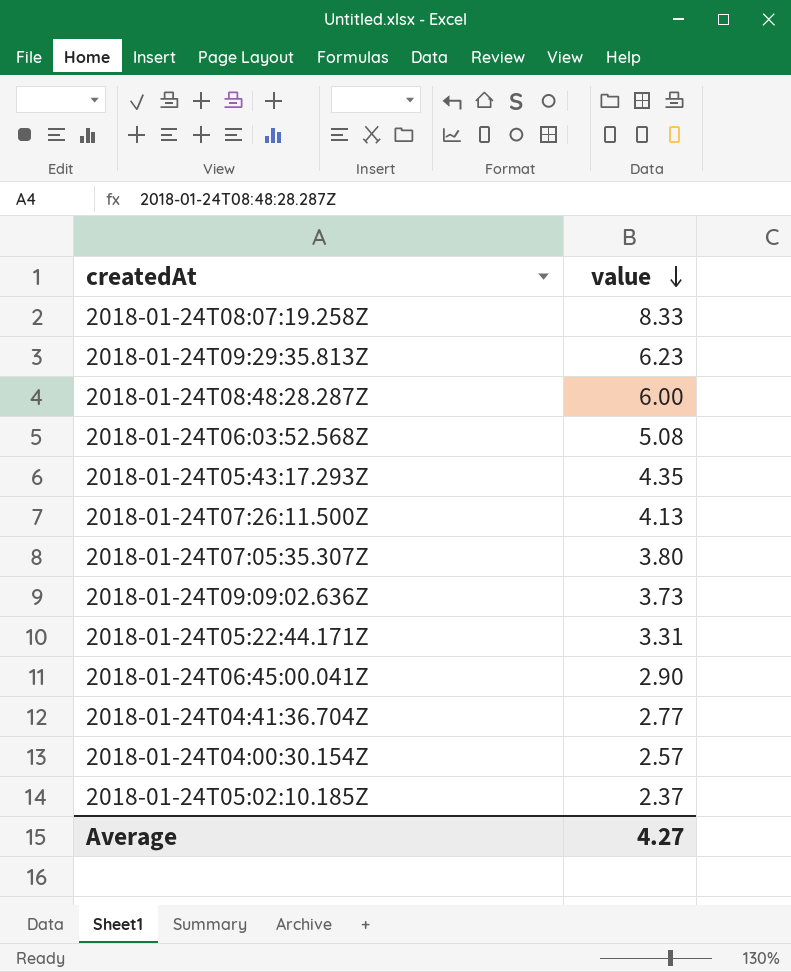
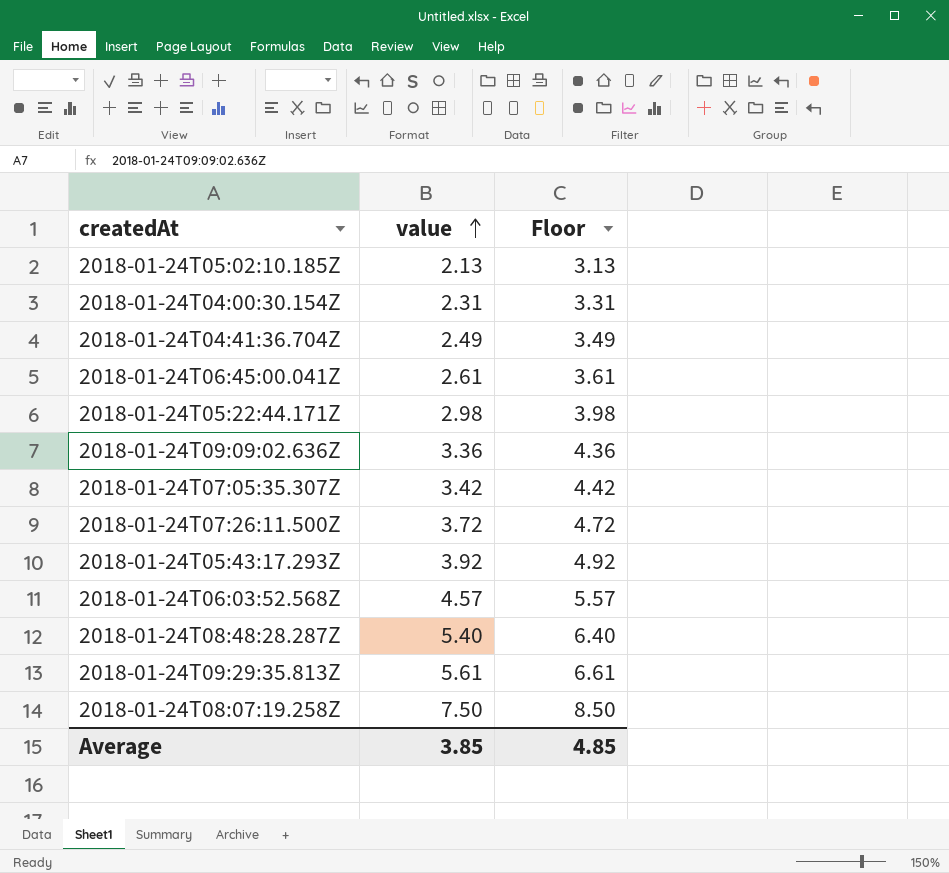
row order: value descending -> value ascending
column Floor | formula: none -> [value] + 1
2018-01-24T05:02:10.185Z | value: 2.37 -> 2.13
2018-01-24T04:00:30.154Z | value: 2.57 -> 2.31
2018-01-24T04:41:36.704Z | value: 2.77 -> 2.49
2018-01-24T06:45:00.041Z | value: 2.90 -> 2.61
2018-01-24T05:22:44.171Z | value: 3.31 -> 2.98
2018-01-24T09:09:02.636Z | value: 3.73 -> 3.36
2018-01-24T07:05:35.307Z | value: 3.80 -> 3.42
2018-01-24T07:26:11.500Z | value: 4.13 -> 3.72
2018-01-24T05:43:17.293Z | value: 4.35 -> 3.92
2018-01-24T06:03:52.568Z | value: 5.08 -> 4.57
2018-01-24T08:48:28.287Z | value: 6.00 -> 5.40
2018-01-24T09:29:35.813Z | value: 6.23 -> 5.61
2018-01-24T08:07:19.258Z | value: 8.33 -> 7.50
Average | value: 4.27 -> 3.85

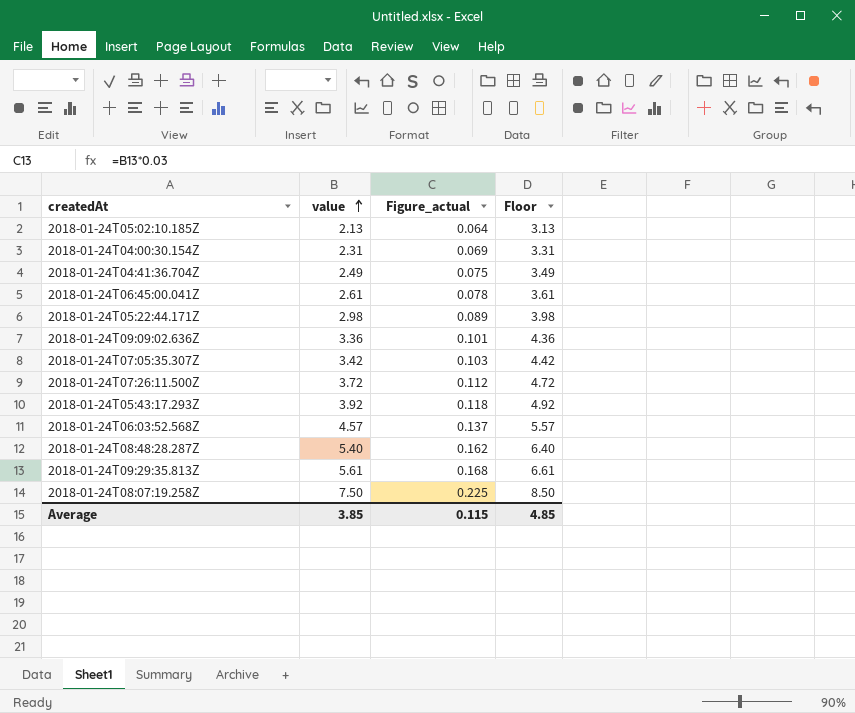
column Figure_actual | formula: none -> [value] * 0.03

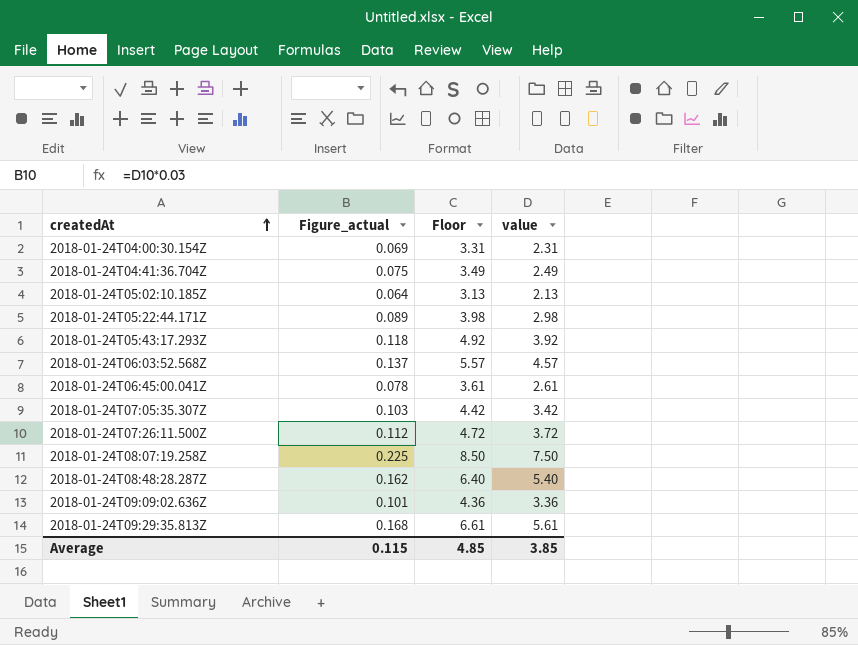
row order: value ascending -> createdAt ascending
column value | position: 2 -> 4

